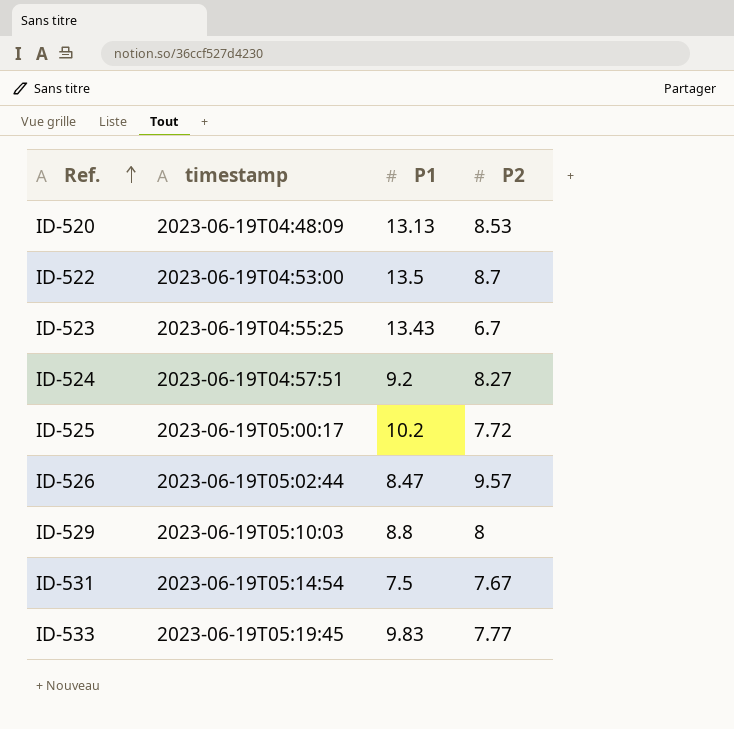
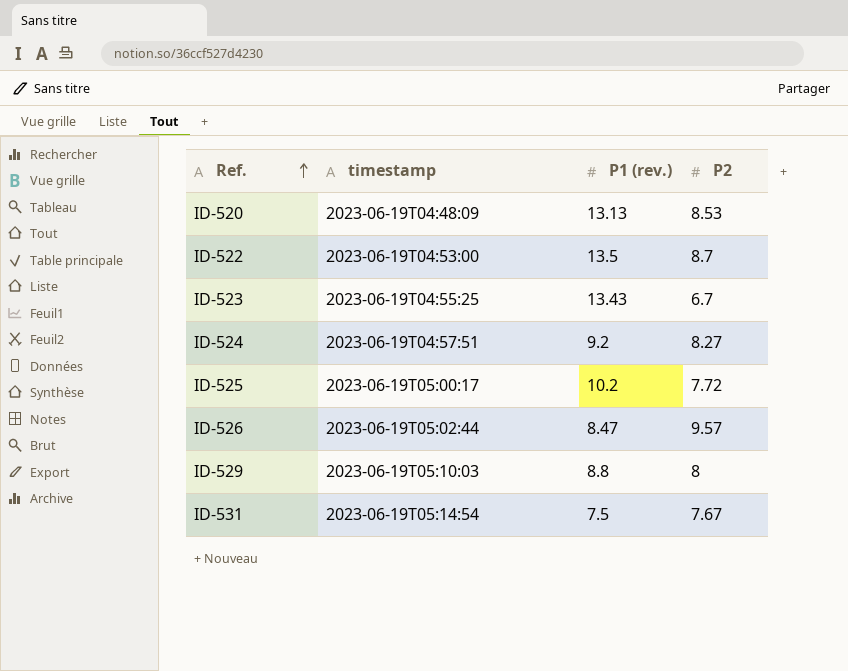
column name: P1 -> P1 (rev.)
row ID-533: 2023-06-19T05:19:45 | 9.83 | 7.77 -> none

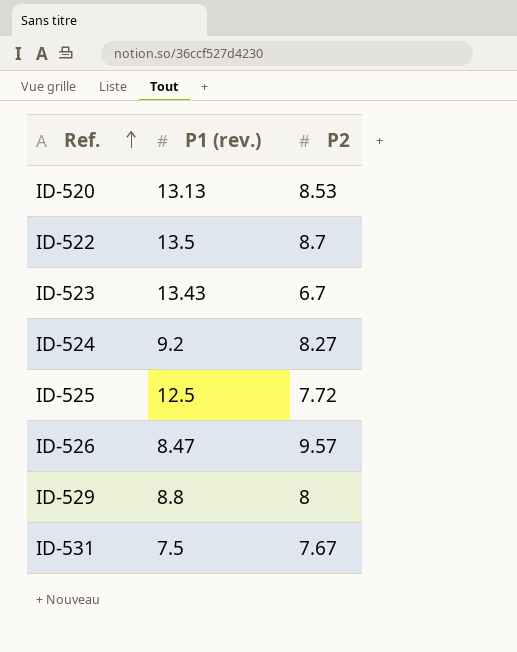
column timestamp | position: 2 -> none
ID-525 | P1 (rev.): 10.2 -> 12.5

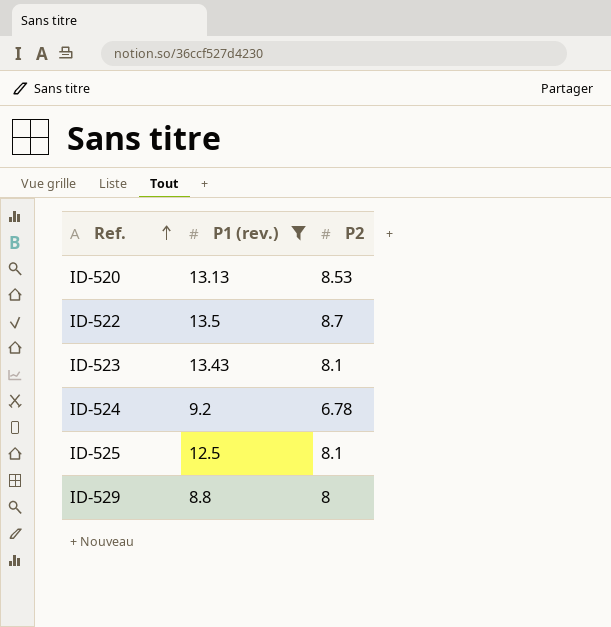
filter: none -> P1 (rev.) >= 8.8
ID-523 | P2: 6.7 -> 8.1
ID-524 | P2: 8.27 -> 6.78
ID-525 | P2: 7.72 -> 8.1

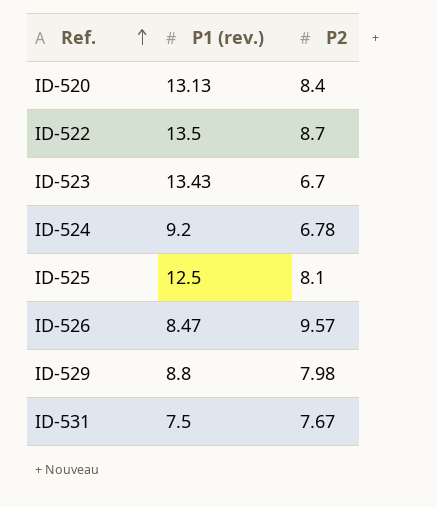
filter: P1 (rev.) >= 8.8 -> none
ID-520 | P2: 8.53 -> 8.4
ID-523 | P2: 8.1 -> 6.7
ID-529 | P2: 8 -> 7.98

